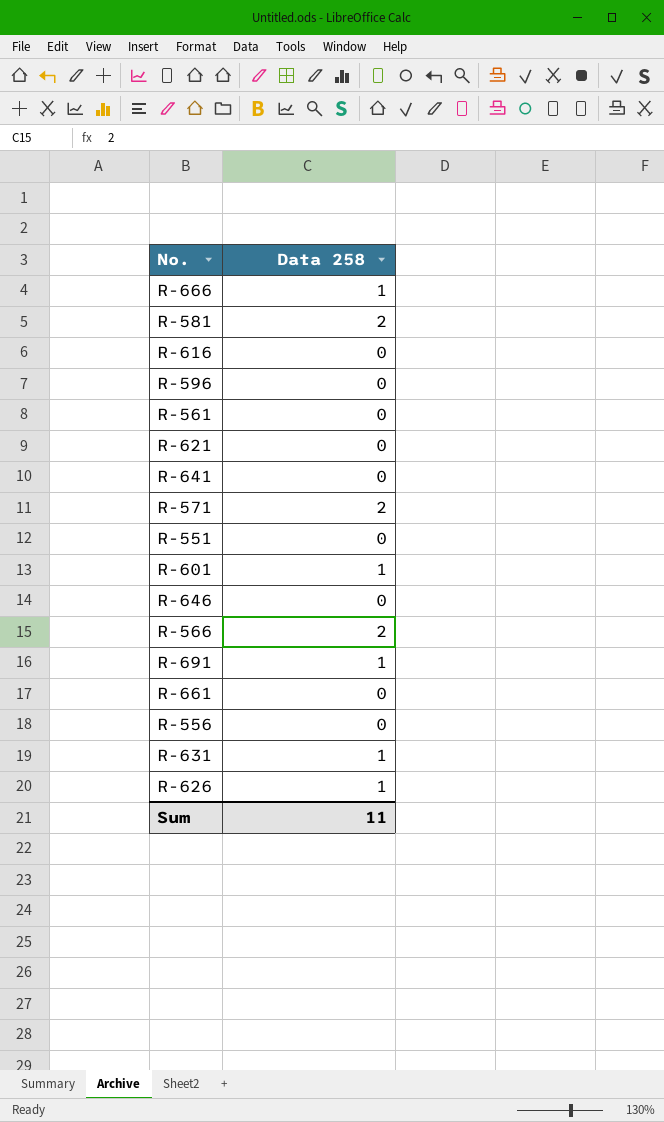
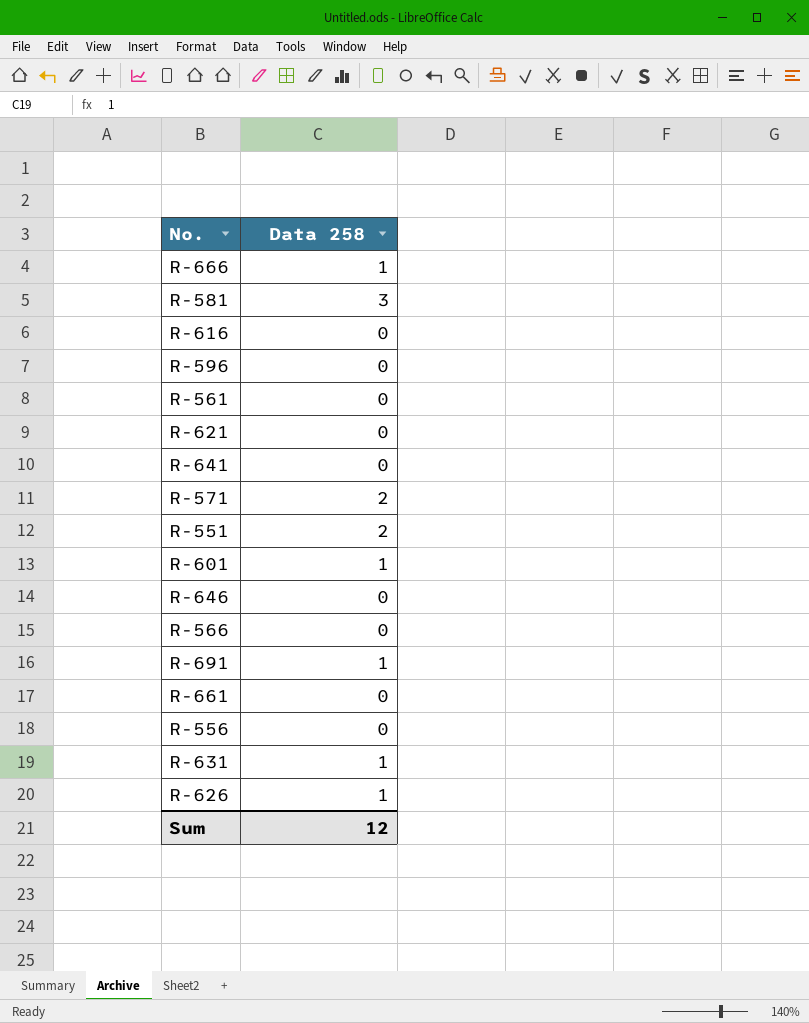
R-581 | Data 258: 2 -> 3
R-551 | Data 258: 0 -> 2
R-566 | Data 258: 2 -> 0
Sum | Data 258: 11 -> 12

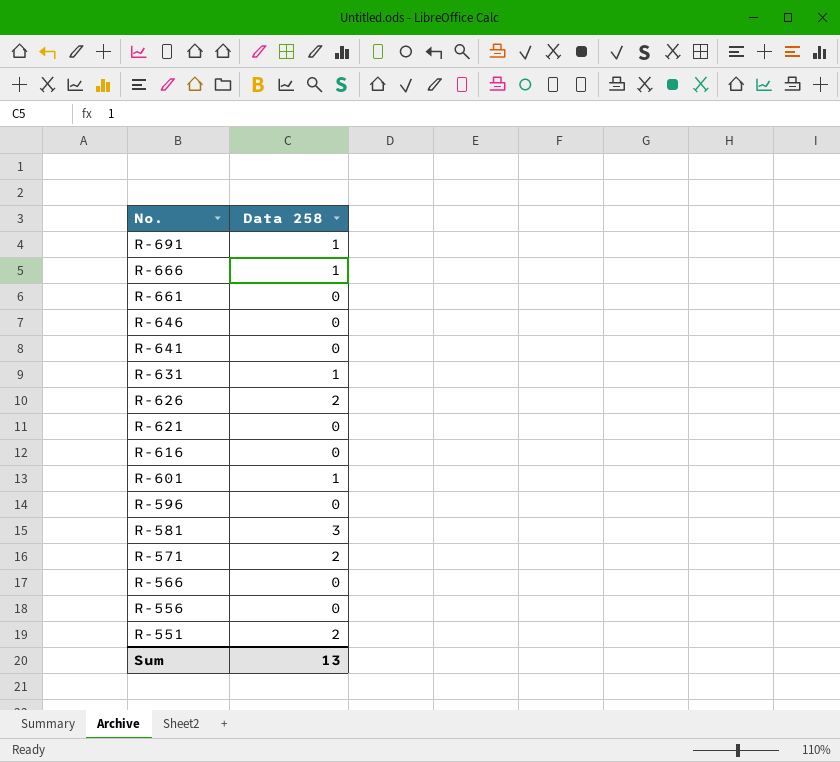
row order: none -> No. descending
row R-561: 0 -> none
R-626 | Data 258: 1 -> 2
Sum | Data 258: 12 -> 13

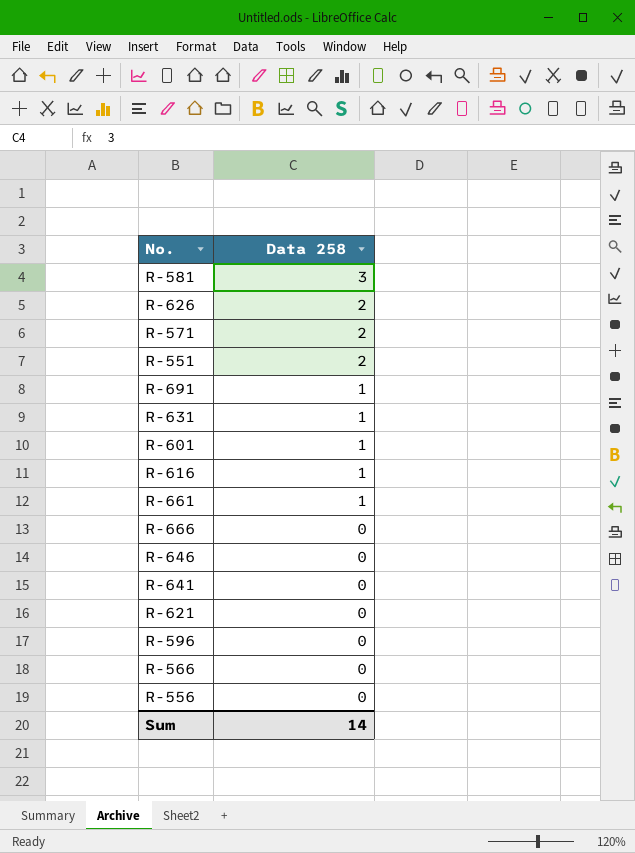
row order: No. descending -> Data 258 descending
R-616 | Data 258: 0 -> 1
R-661 | Data 258: 0 -> 1
R-666 | Data 258: 1 -> 0
Sum | Data 258: 13 -> 14

